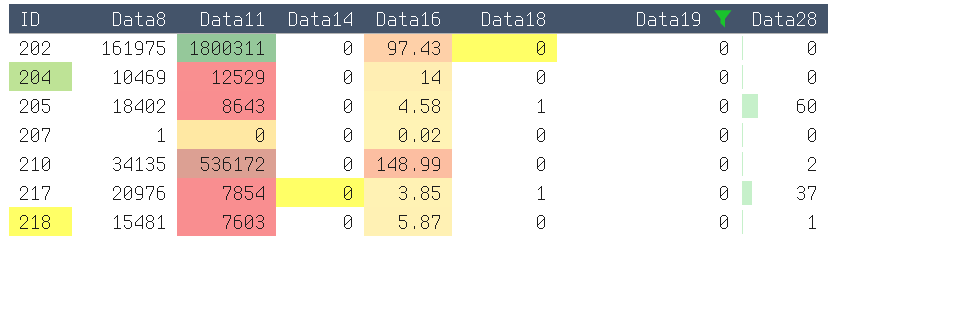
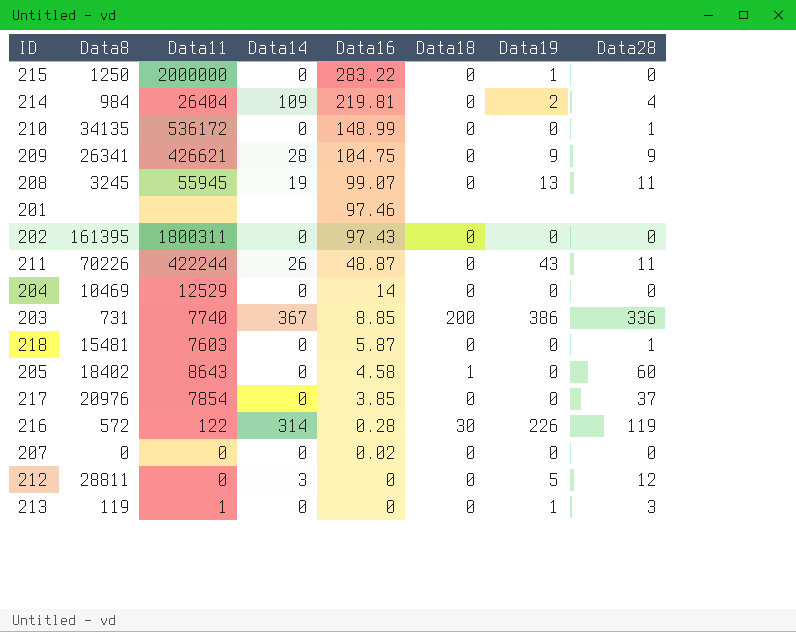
filter: Data19 = 0 -> none
row order: ID ascending -> Data16 descending
210 | Data28: 2 -> 1
202 | Data8: 161975 -> 161395
217 | Data18: 1 -> 0
207 | Data8: 1 -> 0

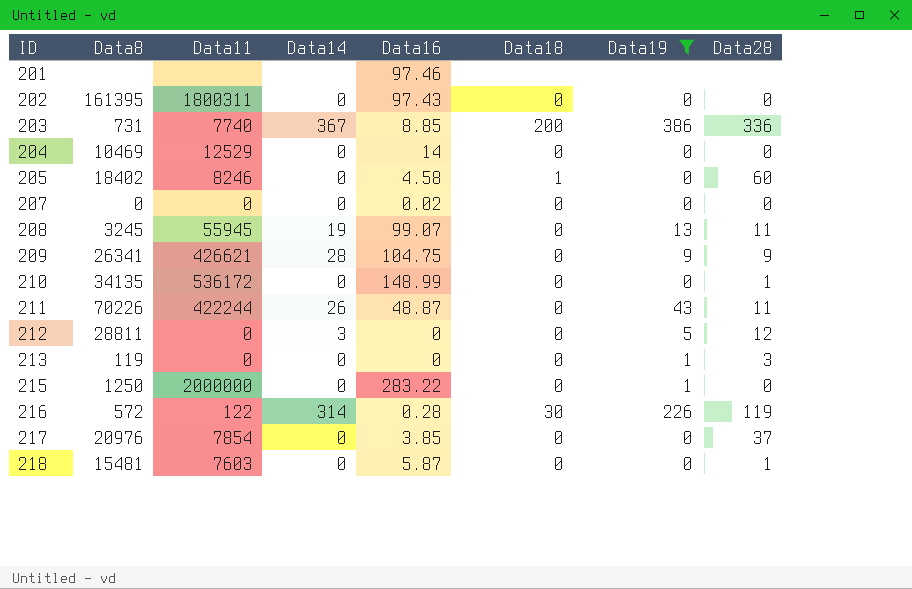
filter: none -> Data19 != 2
row order: Data16 descending -> ID ascending
205 | Data11: 8643 -> 8246
213 | Data11: 1 -> 0

